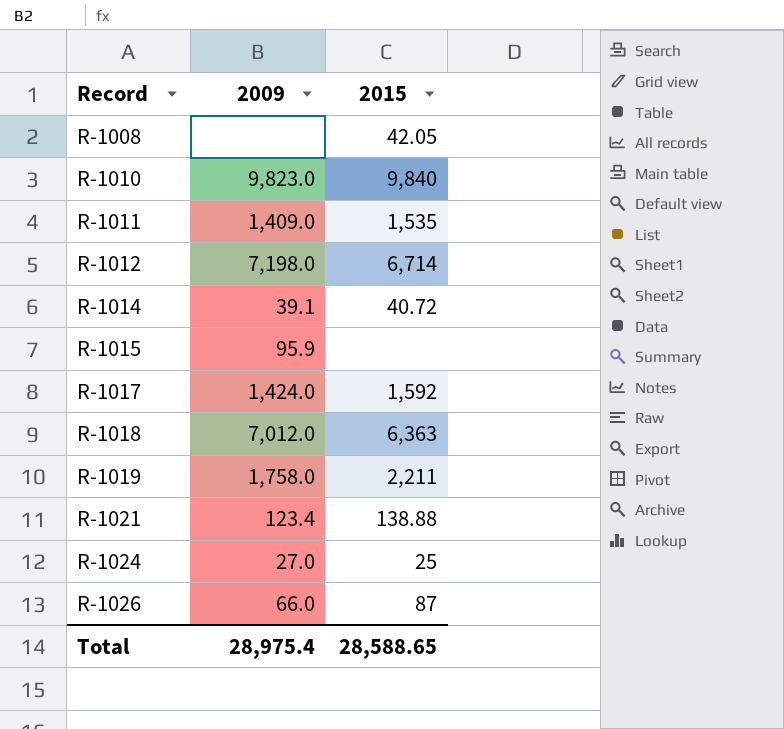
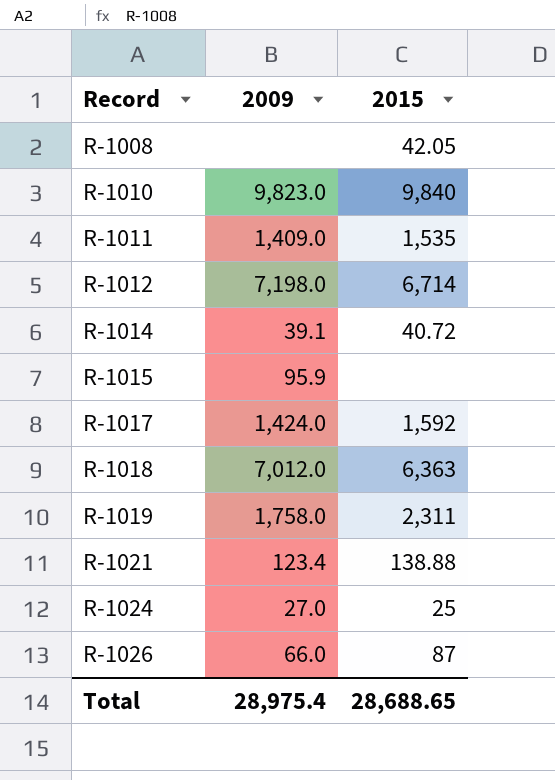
R-1019 | 2015: 2,211 -> 2,311
Total | 2015: 28,588.65 -> 28,688.65

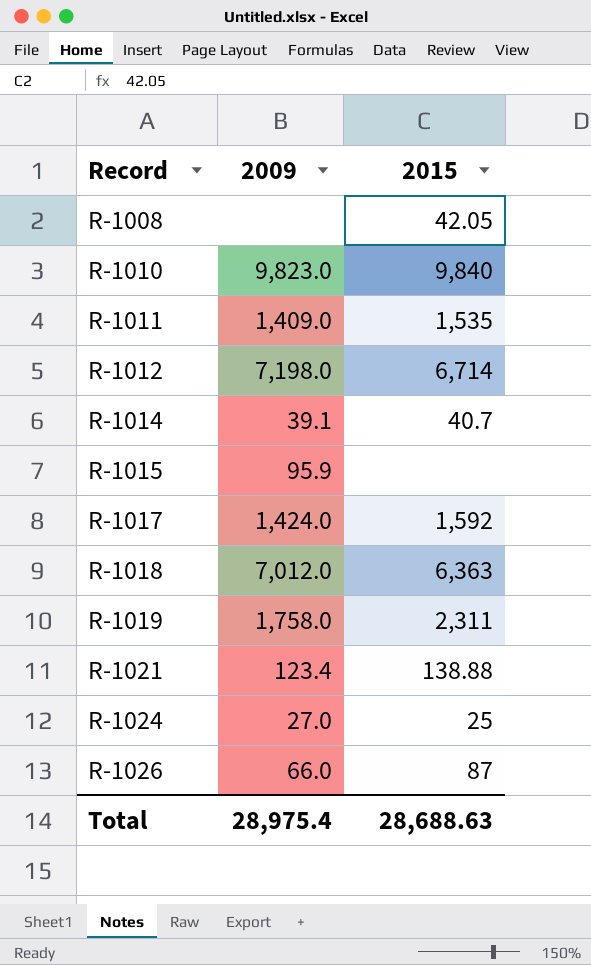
R-1014 | 2015: 40.72 -> 40.7
Total | 2015: 28,688.65 -> 28,688.63

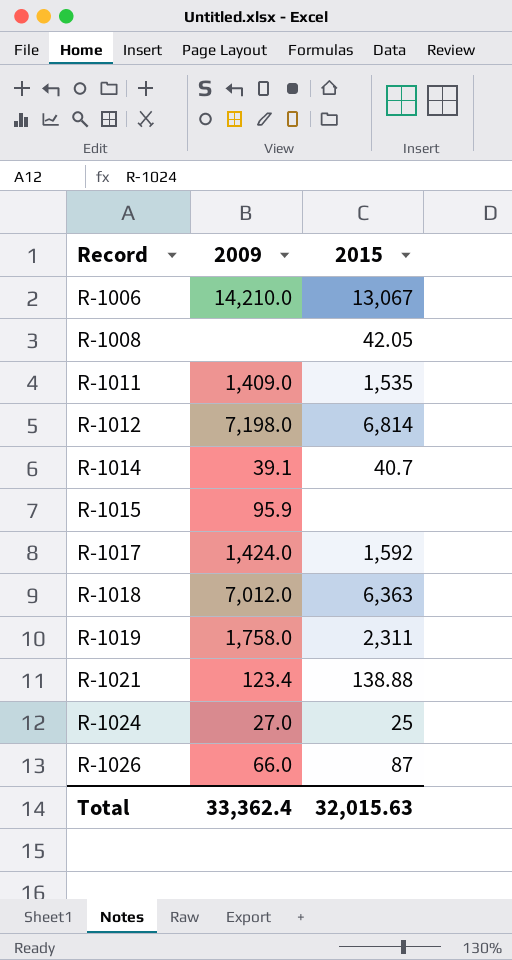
row R-1010: 9,823.0 | 9,840 -> none
row R-1006: none -> 14,210.0 | 13,067
R-1012 | 2015: 6,714 -> 6,814
Total | 2009: 28,975.4 -> 33,362.4
Total | 2015: 28,688.63 -> 32,015.63

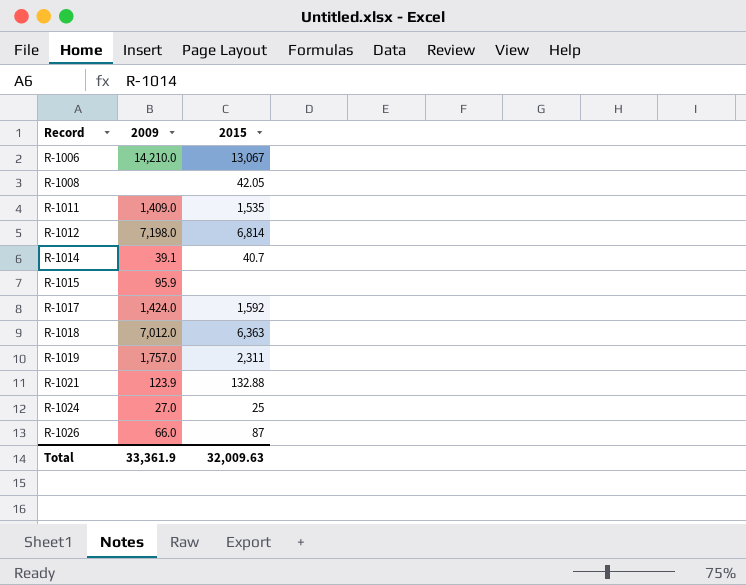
R-1019 | 2009: 1,758.0 -> 1,757.0
R-1021 | 2009: 123.4 -> 123.9
R-1021 | 2015: 138.88 -> 132.88
Total | 2009: 33,362.4 -> 33,361.9
Total | 2015: 32,015.63 -> 32,009.63

